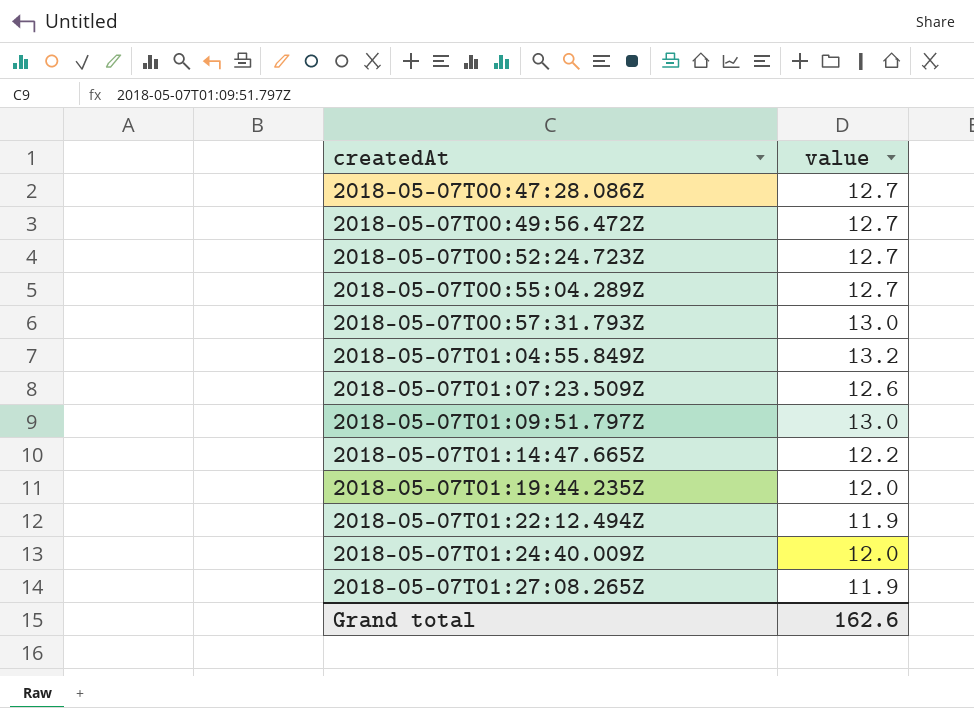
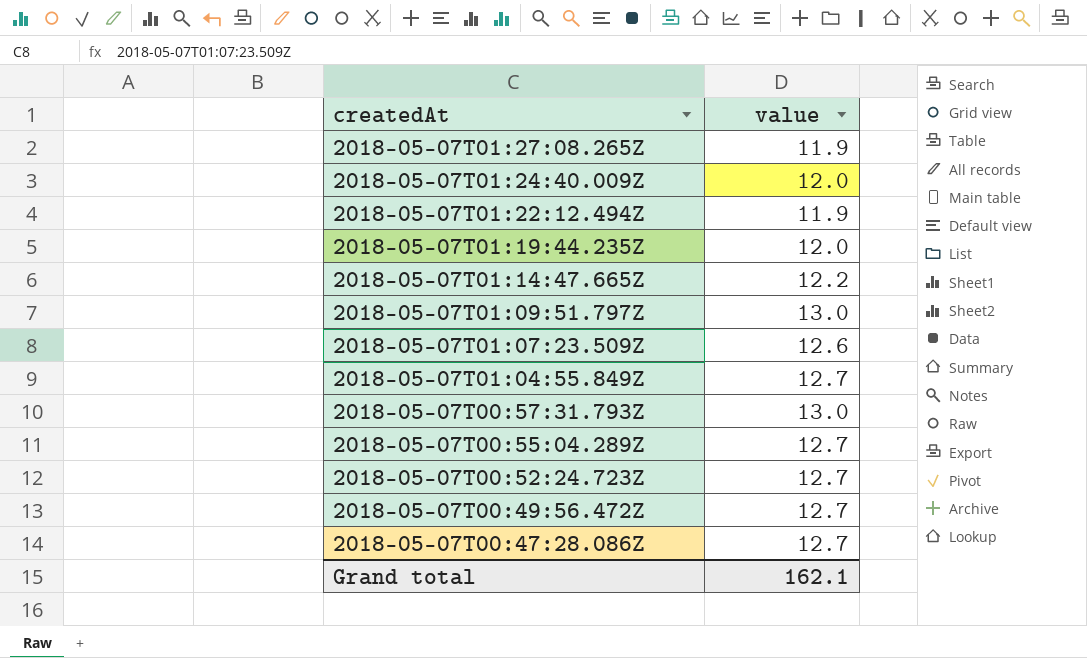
row order: createdAt ascending -> createdAt descending
2018-05-07T01:04:55.849Z | value: 13.2 -> 12.7
Grand total | value: 162.6 -> 162.1

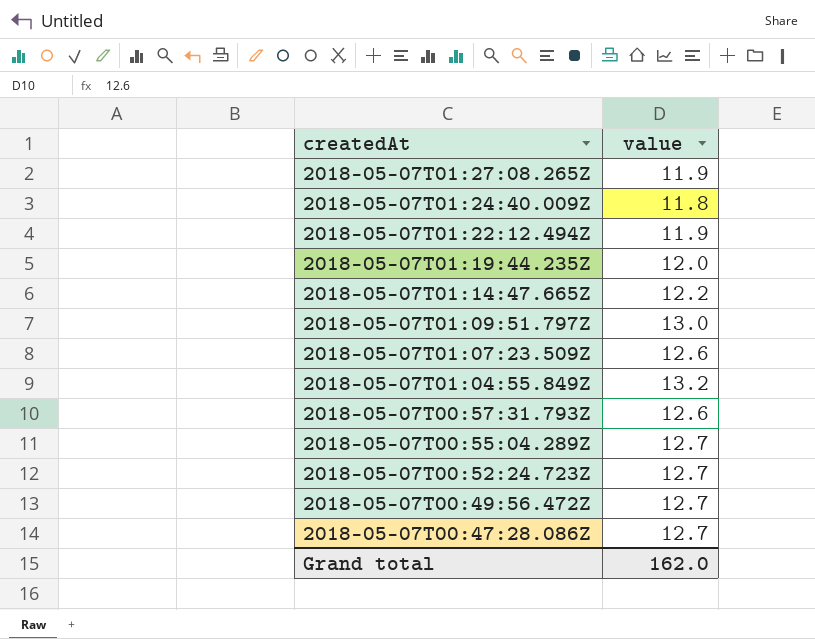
2018-05-07T01:24:40.009Z | value: 12.0 -> 11.8
2018-05-07T01:04:55.849Z | value: 12.7 -> 13.2
2018-05-07T00:57:31.793Z | value: 13.0 -> 12.6
Grand total | value: 162.1 -> 162.0

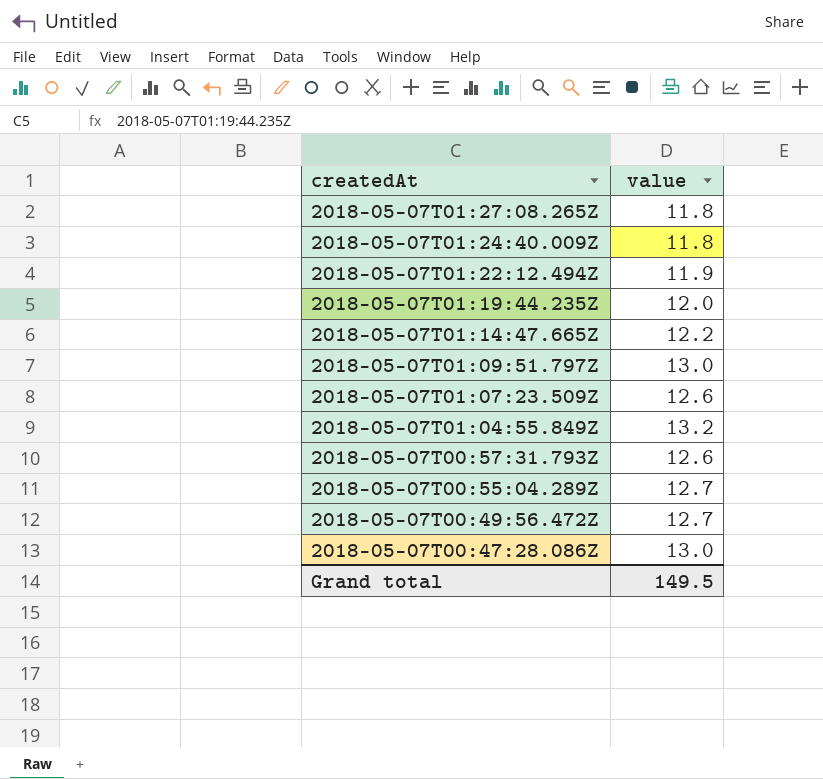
row 2018-05-07T00:52:24.723Z: 12.7 -> none
2018-05-07T01:27:08.265Z | value: 11.9 -> 11.8
2018-05-07T00:47:28.086Z | value: 12.7 -> 13.0
Grand total | value: 162.0 -> 149.5

